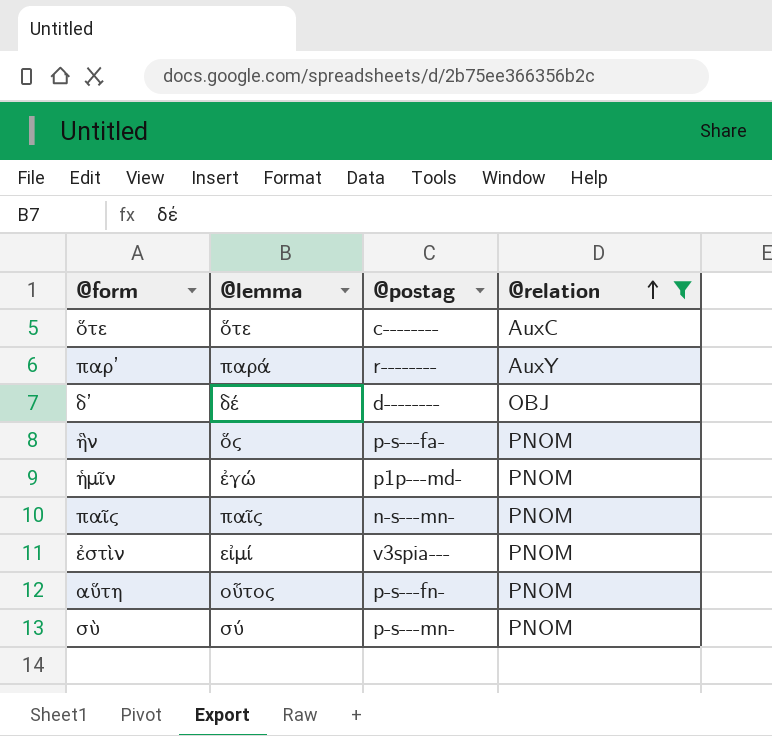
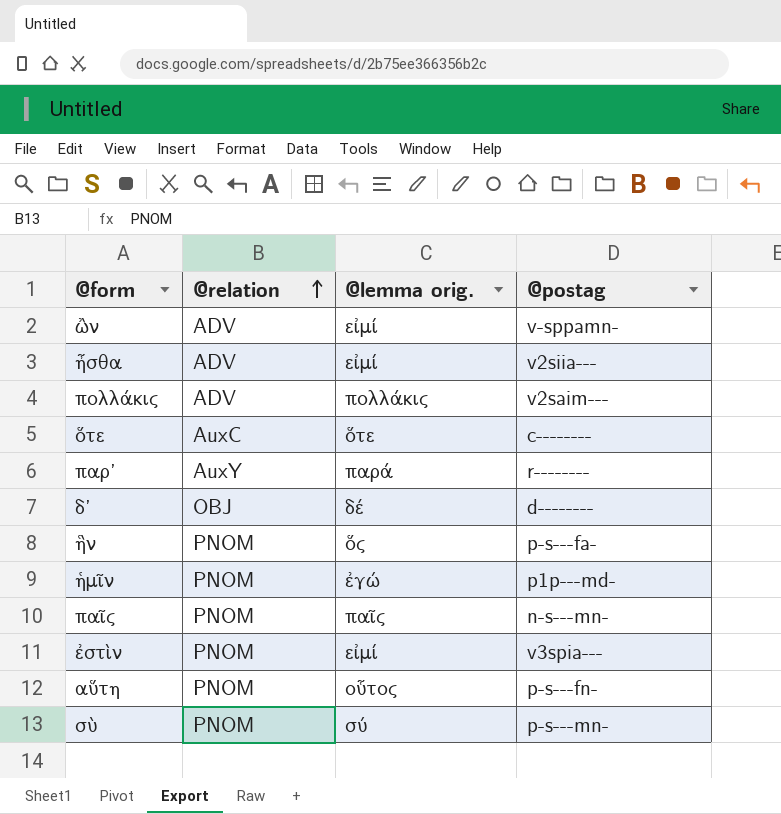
filter: @relation != ADV -> none
column @relation | position: 4 -> 2
column name: @lemma -> @lemma orig.

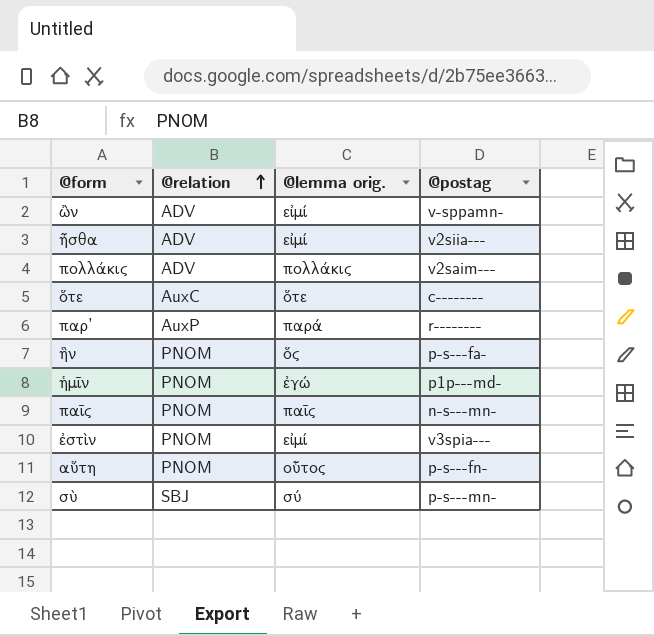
row δʼ: OBJ | δέ | d-------- -> none
παρʼ | @relation: AuxY -> AuxP
σὺ | @relation: PNOM -> SBJ

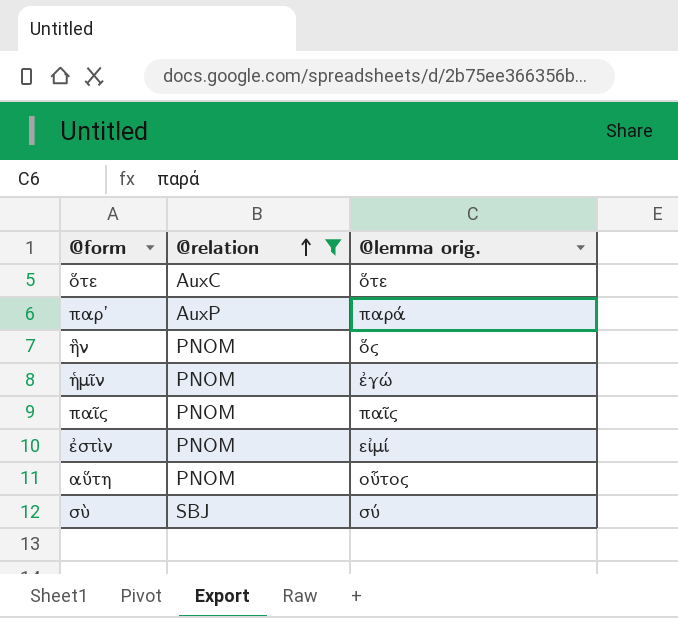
filter: none -> @relation != ADV
column @postag | position: 4 -> none

